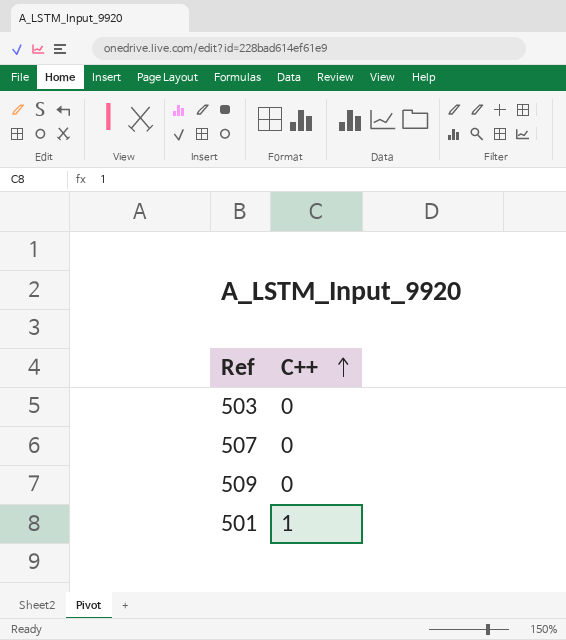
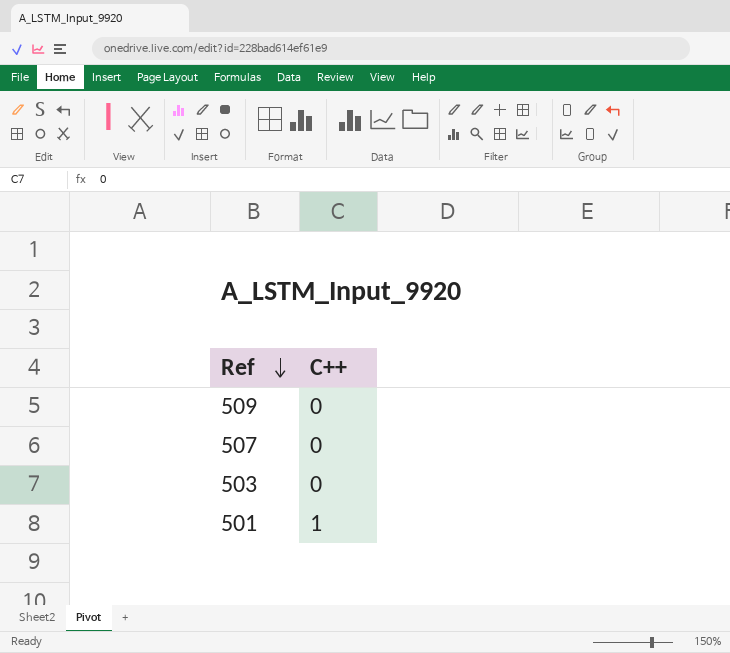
row order: C++ ascending -> Ref descending

